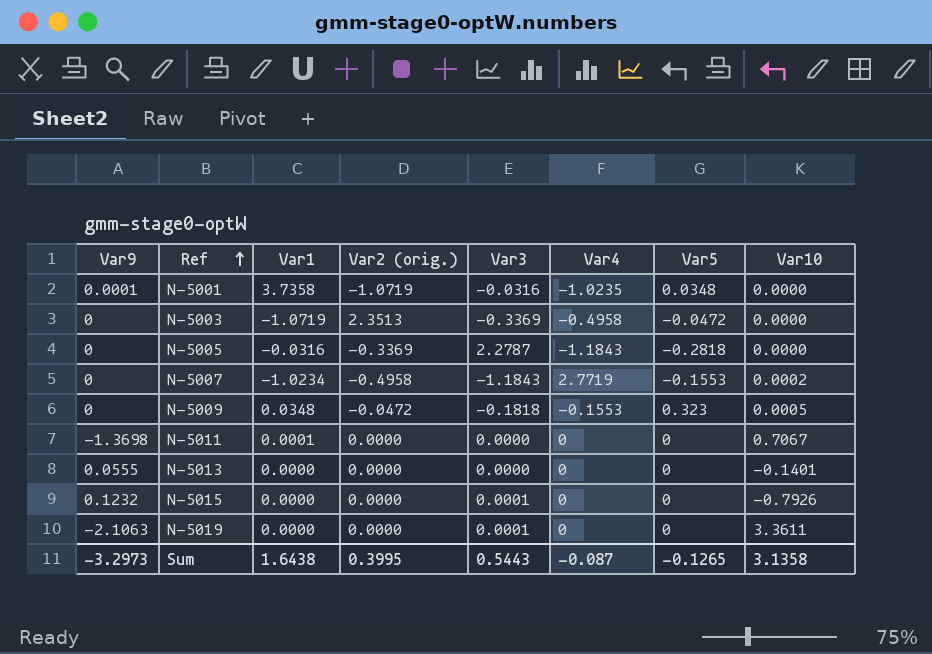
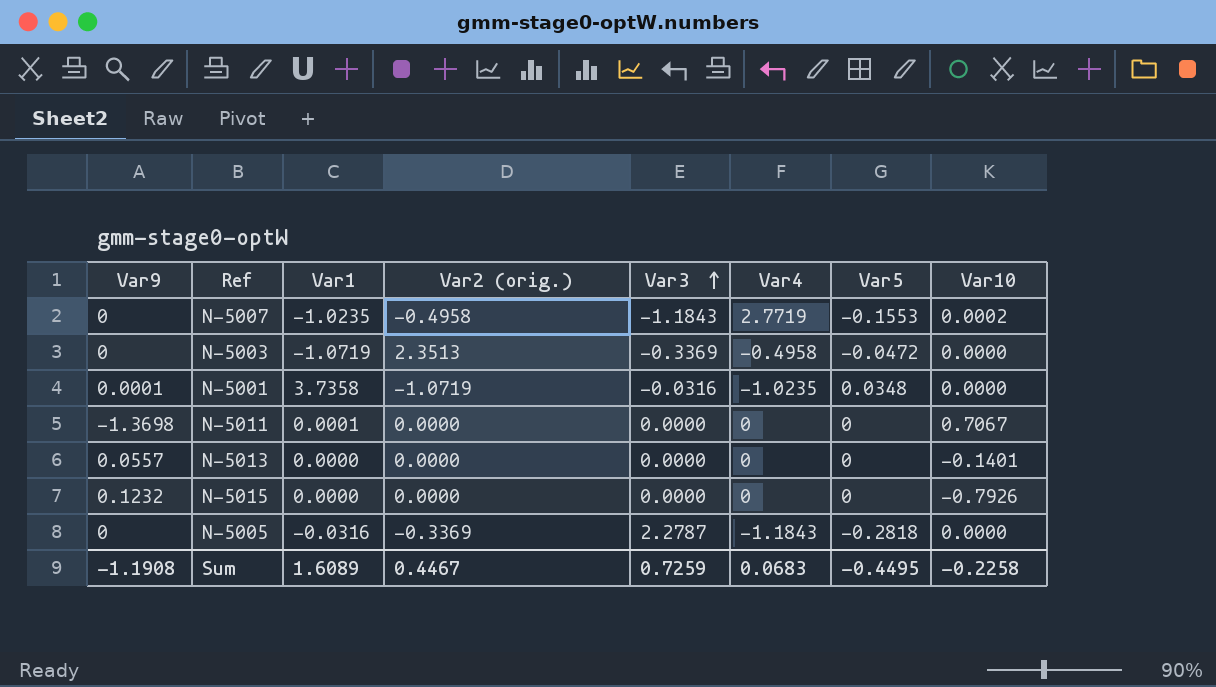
row order: Ref ascending -> Var3 ascending
row N-5009: 0 | 0.0348 | -0.0472 | -0.1818 | -0.1553 | 0.323 | 0.0005 -> none
row N-5019: -2.1063 | 0.0000 | 0.0000 | 0.0001 | 0 | 0 | 3.3611 -> none
N-5007 | Var1: -1.0234 -> -1.0235
N-5013 | Var9: 0.0555 -> 0.0557
N-5015 | Var3: 0.0001 -> 0.0000
Sum | Var9: -3.2973 -> -1.1908
Sum | Var1: 1.6438 -> 1.6089
Sum | Var2 (orig.): 0.3995 -> 0.4467
Sum | Var3: 0.5443 -> 0.7259
Sum | Var4: -0.087 -> 0.0683
Sum | Var5: -0.1265 -> -0.4495
Sum | Var10: 3.1358 -> -0.2258

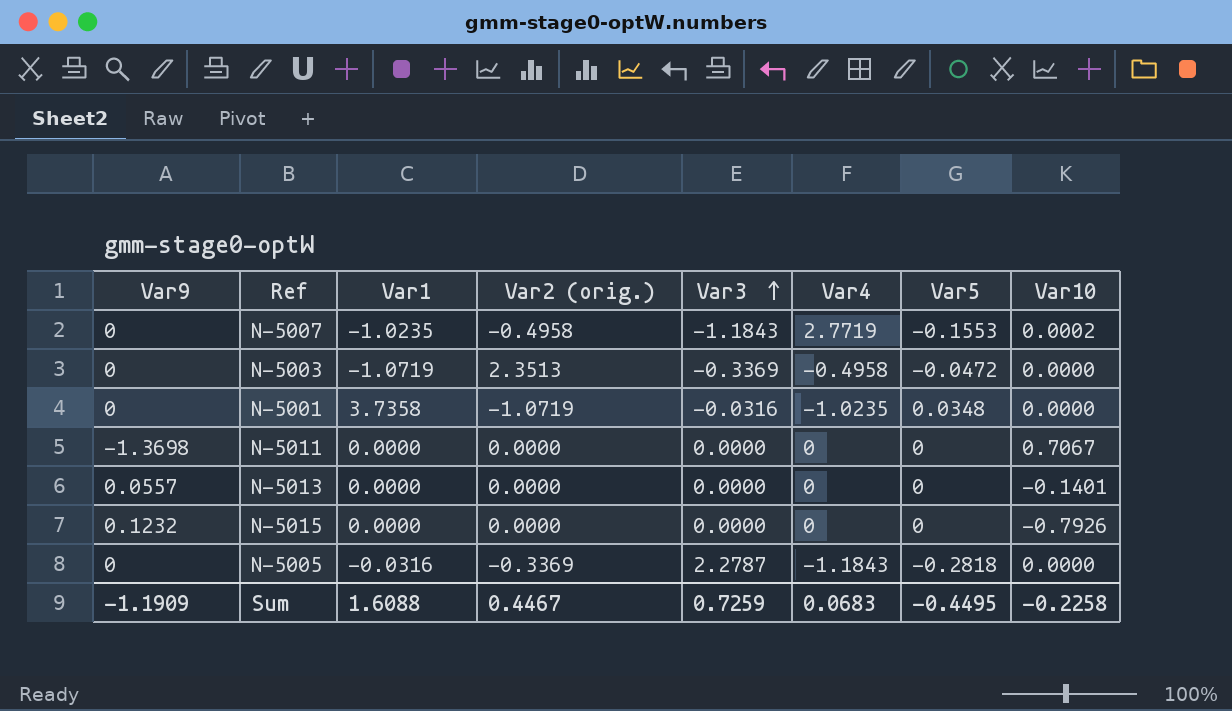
N-5001 | Var9: 0.0001 -> 0
N-5011 | Var1: 0.0001 -> 0.0000
Sum | Var9: -1.1908 -> -1.1909
Sum | Var1: 1.6089 -> 1.6088

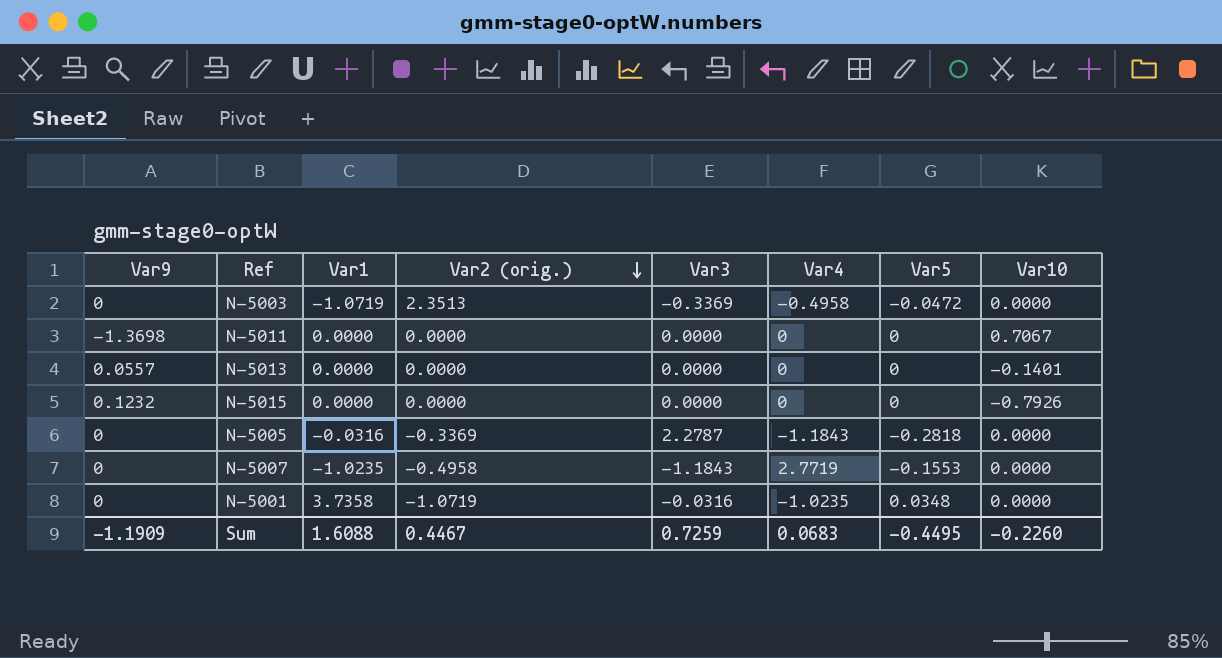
row order: Var3 ascending -> Var2 (orig.) descending
N-5007 | Var10: 0.0002 -> 0.0000
Sum | Var10: -0.2258 -> -0.2260

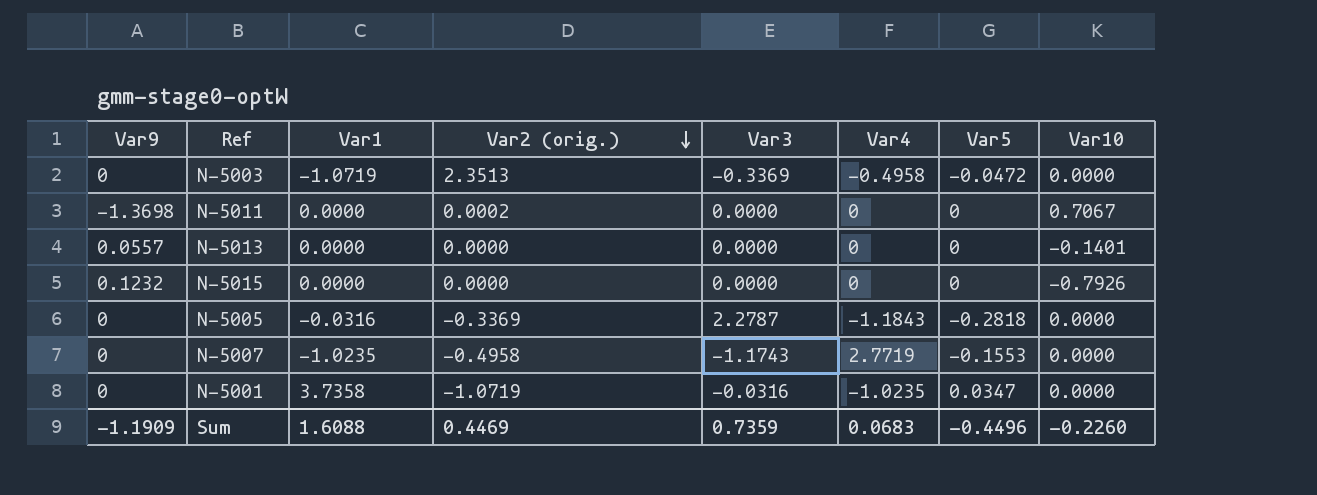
N-5011 | Var2 (orig.): 0.0000 -> 0.0002
N-5007 | Var3: -1.1843 -> -1.1743
N-5001 | Var5: 0.0348 -> 0.0347
Sum | Var2 (orig.): 0.4467 -> 0.4469
Sum | Var3: 0.7259 -> 0.7359
Sum | Var5: -0.4495 -> -0.4496

